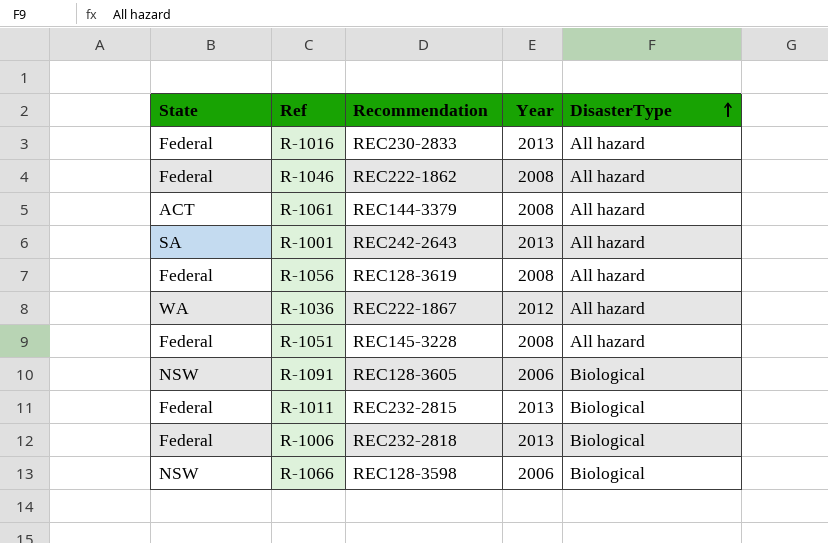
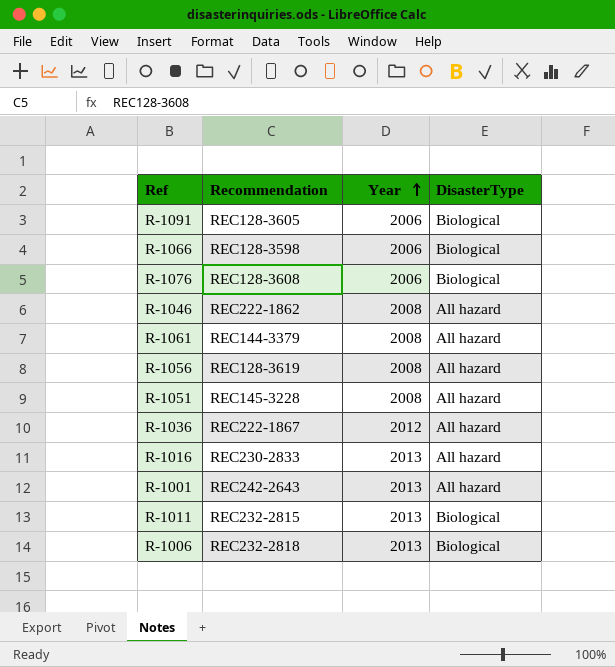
row order: DisasterType ascending -> Year ascending
column State | position: 1 -> none
row R-1076: none -> REC128-3608 | 2006 | Biological

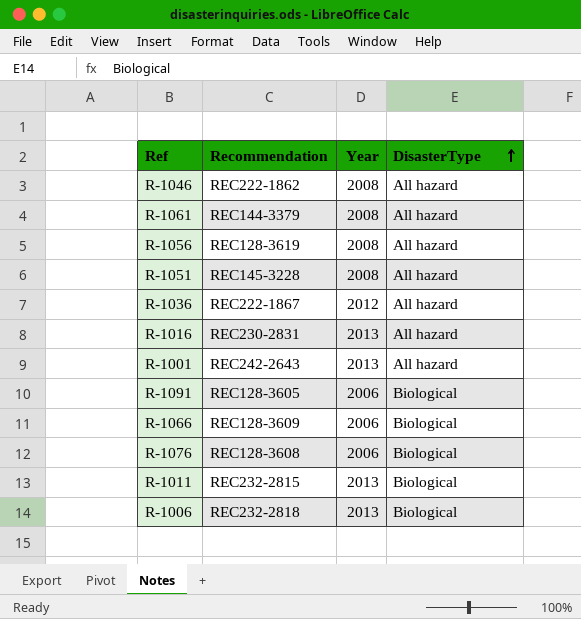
row order: Year ascending -> DisasterType ascending
R-1016 | Recommendation: REC230-2833 -> REC230-2831
R-1066 | Recommendation: REC128-3598 -> REC128-3609

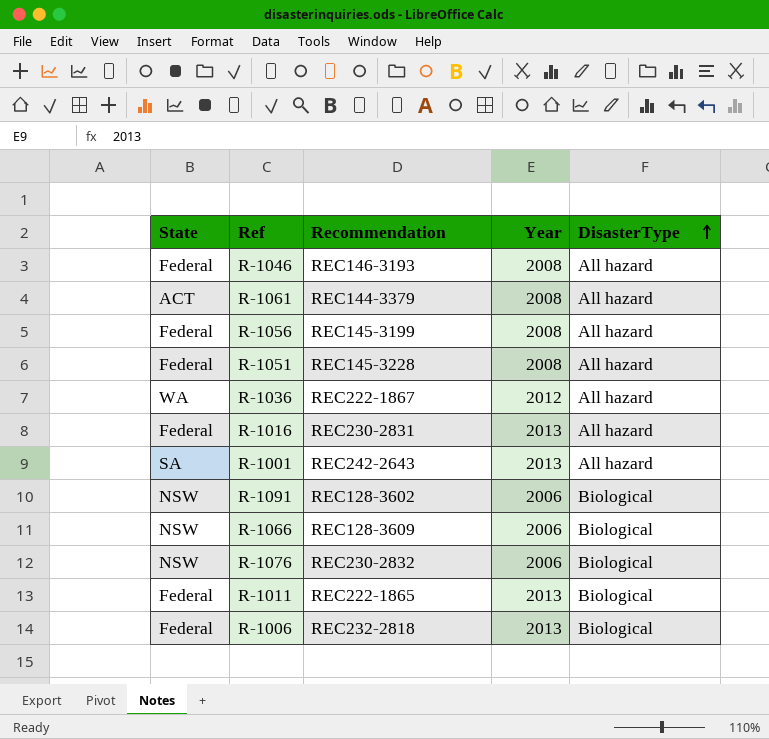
column State | position: none -> 1
R-1046 | Recommendation: REC222-1862 -> REC146-3193
R-1056 | Recommendation: REC128-3619 -> REC145-3199
R-1091 | Recommendation: REC128-3605 -> REC128-3602
R-1076 | Recommendation: REC128-3608 -> REC230-2832
R-1011 | Recommendation: REC232-2815 -> REC222-1865

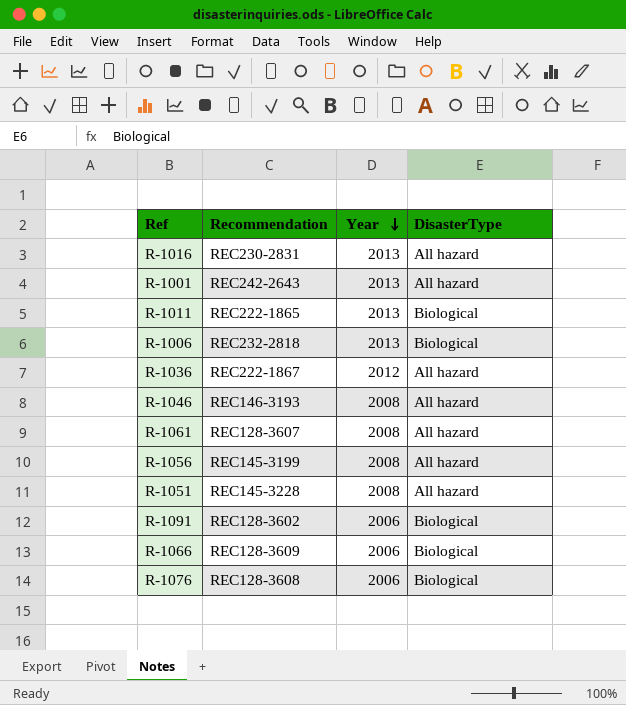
row order: DisasterType ascending -> Year descending
column State | position: 1 -> none
R-1061 | Recommendation: REC144-3379 -> REC128-3607
R-1076 | Recommendation: REC230-2832 -> REC128-3608

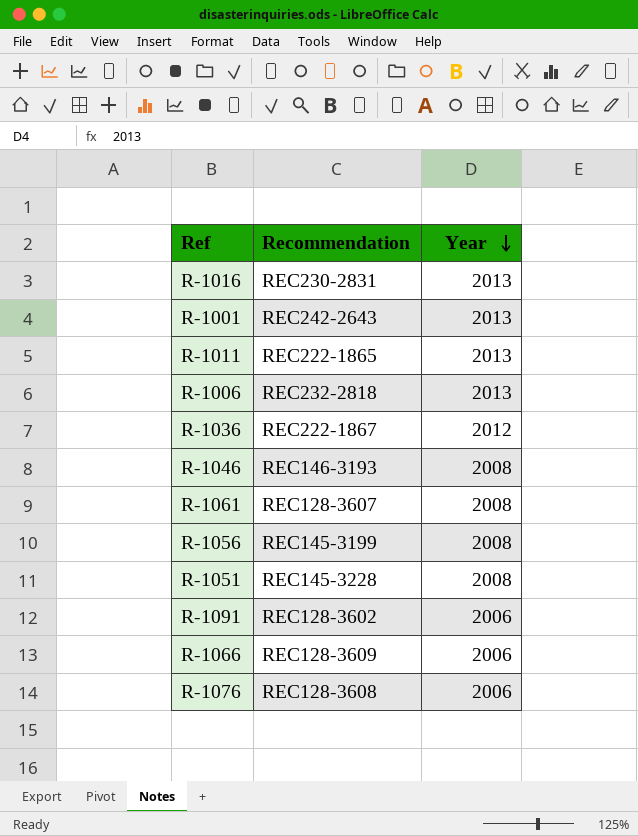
column DisasterType | position: 4 -> none

